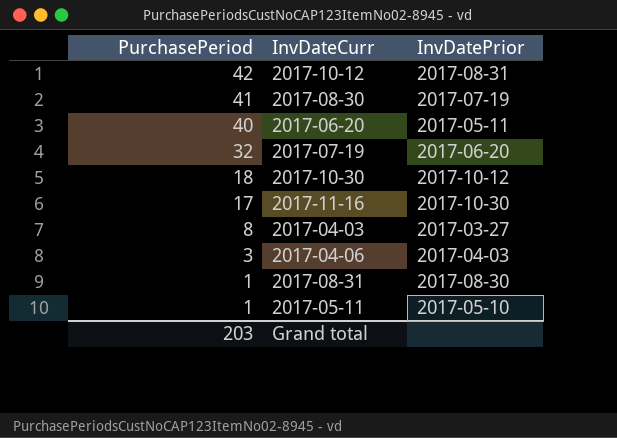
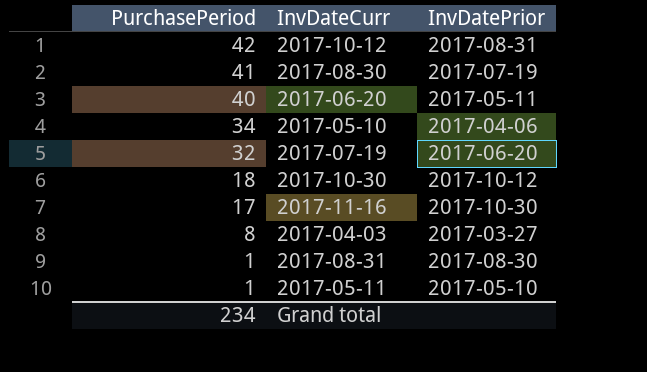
row 2017-04-06: 3 | 2017-04-03 -> none
row 2017-05-10: none -> 34 | 2017-04-06
Grand total | PurchasePeriod: 203 -> 234

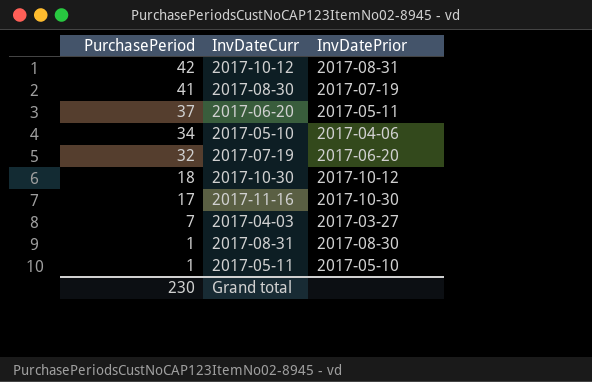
2017-06-20 | PurchasePeriod: 40 -> 37
2017-04-03 | PurchasePeriod: 8 -> 7
Grand total | PurchasePeriod: 234 -> 230

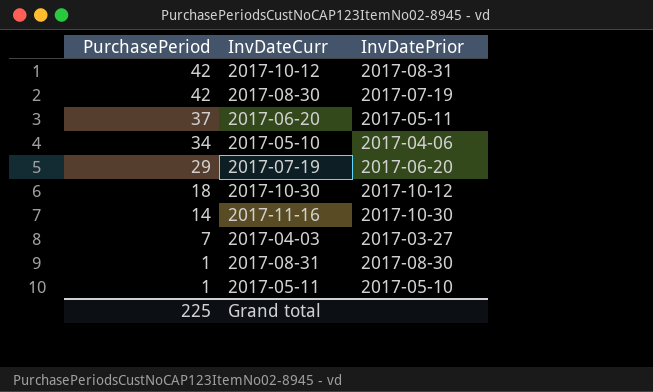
2017-08-30 | PurchasePeriod: 41 -> 42
2017-07-19 | PurchasePeriod: 32 -> 29
2017-11-16 | PurchasePeriod: 17 -> 14
Grand total | PurchasePeriod: 230 -> 225

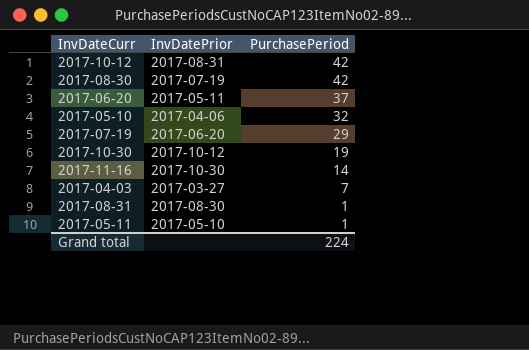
column PurchasePeriod | position: 1 -> 3
2017-05-10 | PurchasePeriod: 34 -> 32
2017-10-30 | PurchasePeriod: 18 -> 19
Grand total | PurchasePeriod: 225 -> 224

